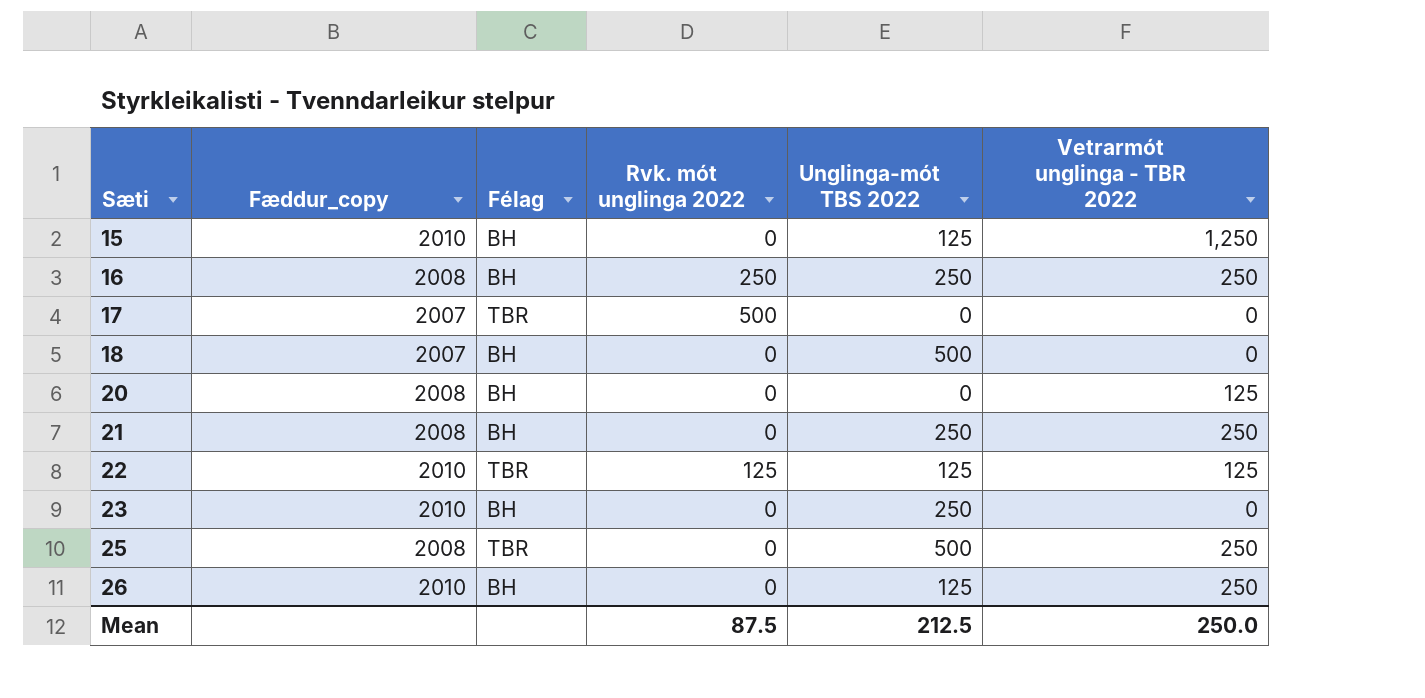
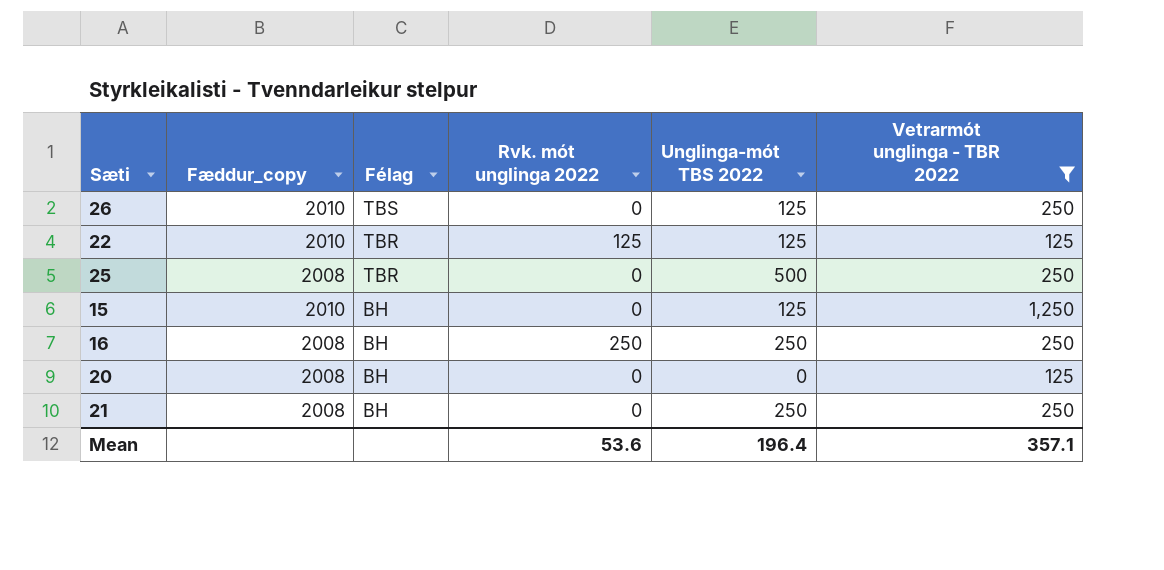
filter: none -> Vetrarmót unglinga - TBR 2022 != 0
row order: Sæti ascending -> Félag descending
26 | Félag: BH -> TBS
Mean | Rvk. mót unglinga 2022: 87.5 -> 53.6
Mean | Unglinga-mót TBS 2022: 212.5 -> 196.4
Mean | Vetrarmót unglinga - TBR 2022: 250.0 -> 357.1

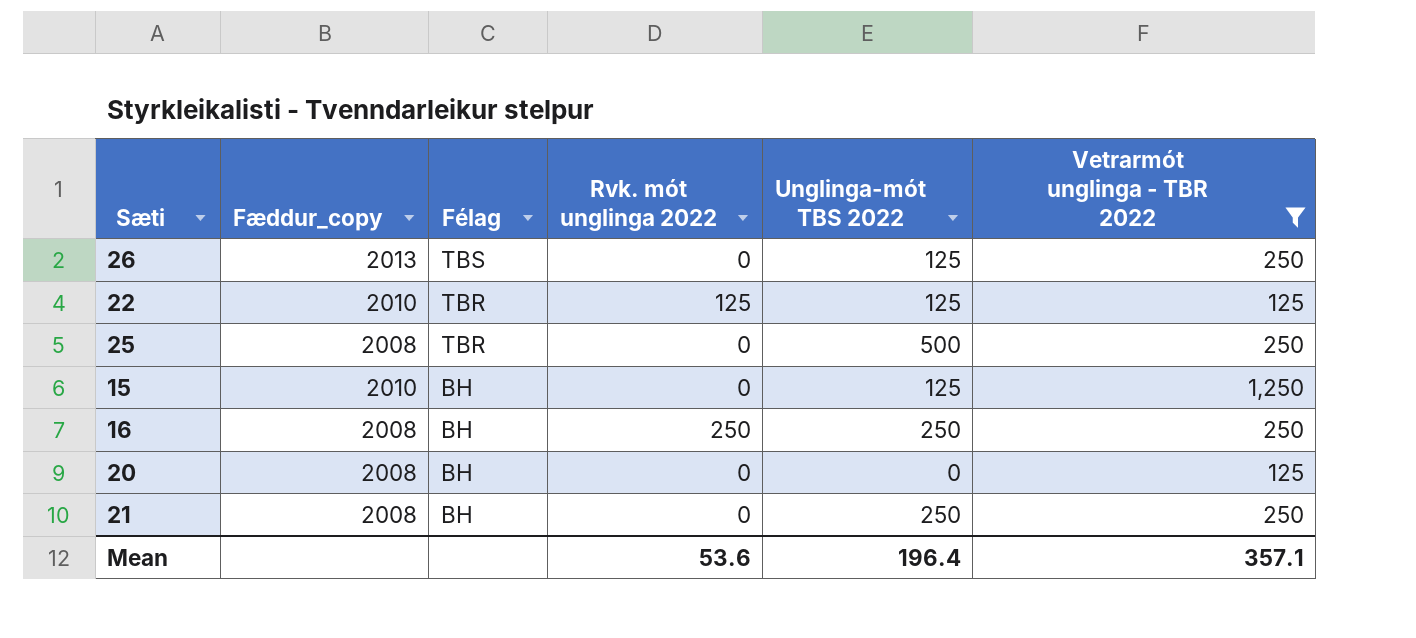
26 | Fæddur_copy: 2010 -> 2013

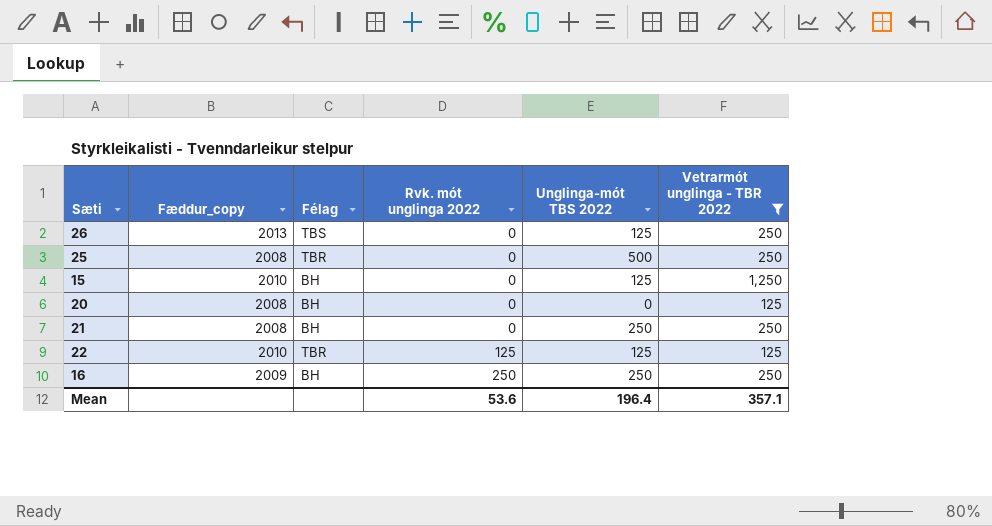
row order: Félag descending -> Rvk. mót unglinga 2022 ascending
16 | Fæddur_copy: 2008 -> 2009

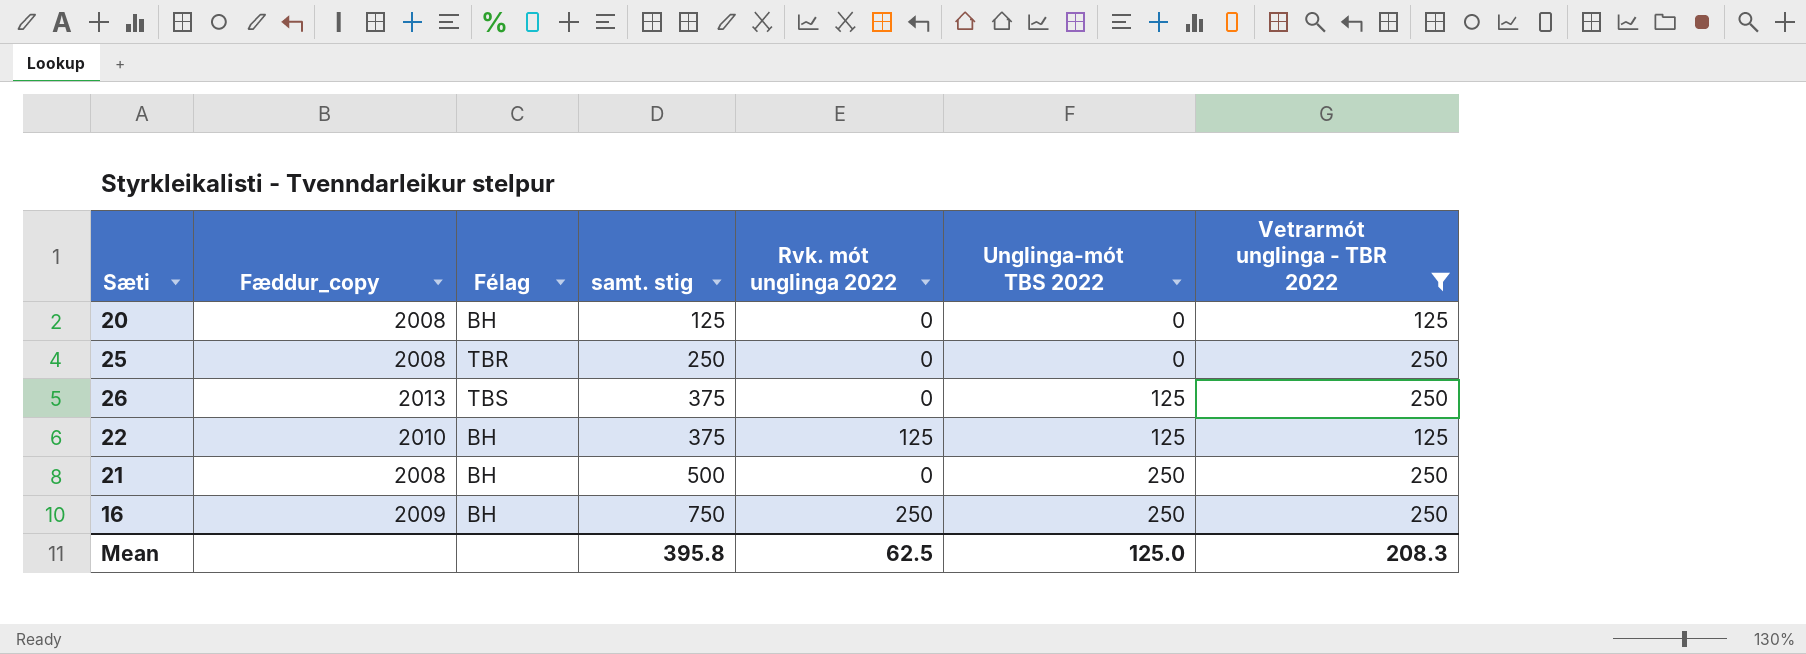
row order: Rvk. mót unglinga 2022 ascending -> samt. stig ascending
column samt. stig | formula: none -> [Rvk. mót unglinga 2022] + [Unglinga-mót TBS 2022] + [Vetrarmót unglinga - TBR 2022]
row 15: 2010 | BH | 0 | 125 | 1,250 -> none
25 | Unglinga-mót TBS 2022: 500 -> 0
22 | Félag: TBR -> BH
Mean | Rvk. mót unglinga 2022: 53.6 -> 62.5
Mean | Unglinga-mót TBS 2022: 196.4 -> 125.0
Mean | Vetrarmót unglinga - TBR 2022: 357.1 -> 208.3

